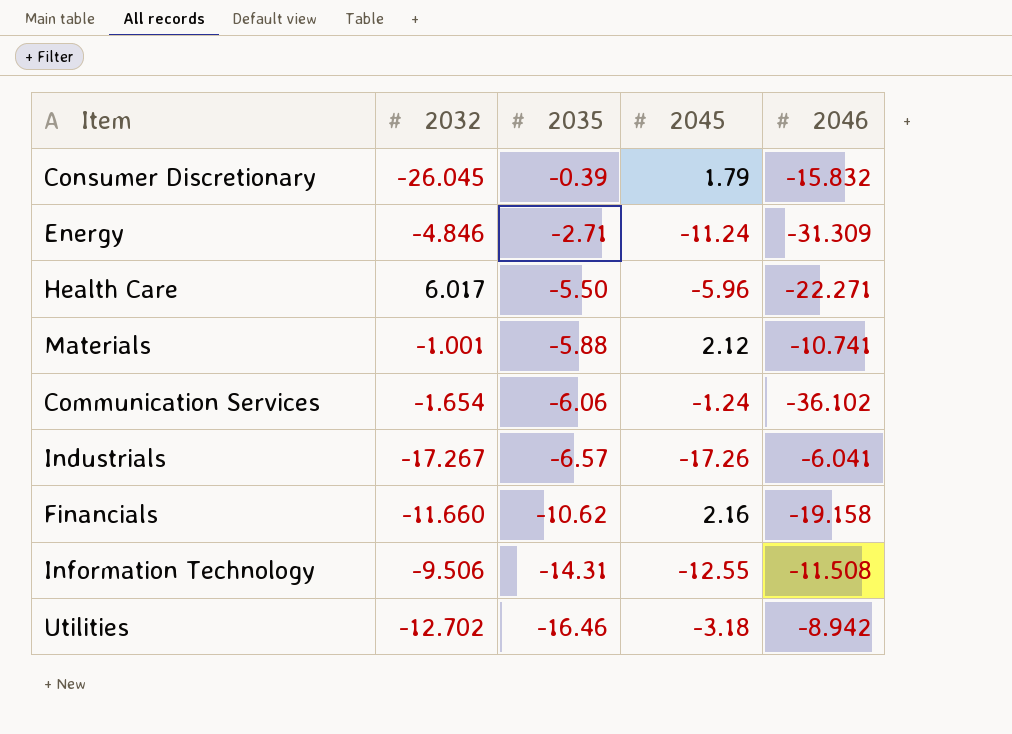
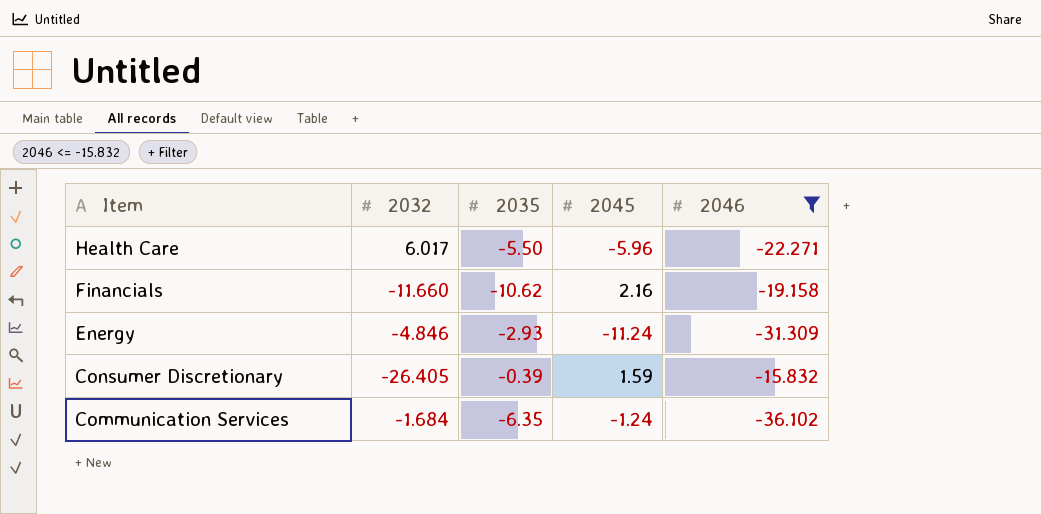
filter: none -> 2046 <= -15.832
row order: 2035 descending -> Item descending
Energy | 2035: -2.71 -> -2.93
Consumer Discretionary | 2032: -26.045 -> -26.405
Consumer Discretionary | 2045: 1.79 -> 1.59
Communication Services | 2032: -1.654 -> -1.684
Communication Services | 2035: -6.06 -> -6.35

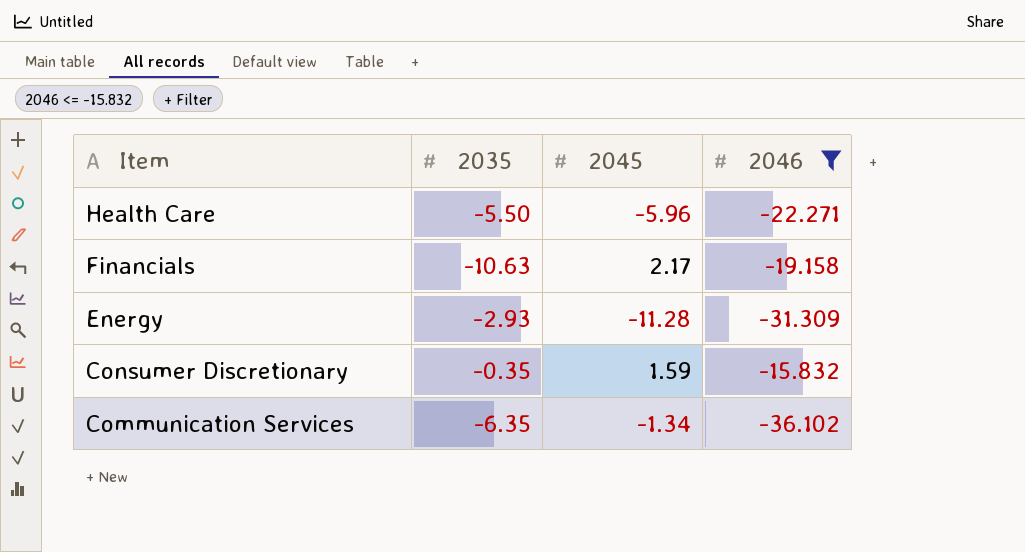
column 2032 | position: 2 -> none
Financials | 2035: -10.62 -> -10.63
Financials | 2045: 2.16 -> 2.17
Energy | 2045: -11.24 -> -11.28
Consumer Discretionary | 2035: -0.39 -> -0.35
Communication Services | 2045: -1.24 -> -1.34

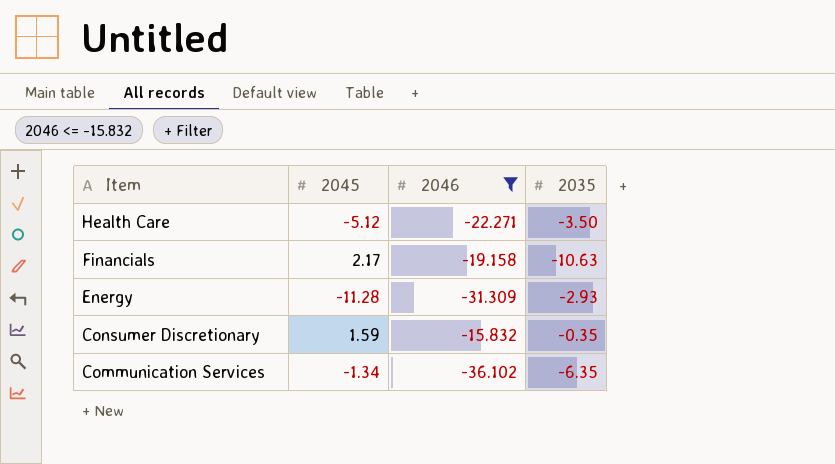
column 2035 | position: 2 -> 4
Health Care | 2045: -5.96 -> -5.12
Health Care | 2035: -5.50 -> -3.50

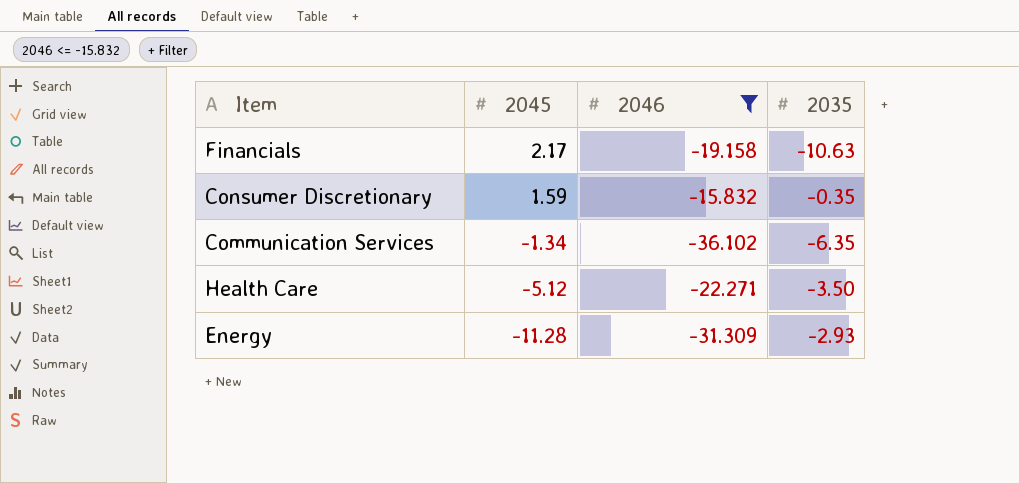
row order: Item descending -> 2045 descending

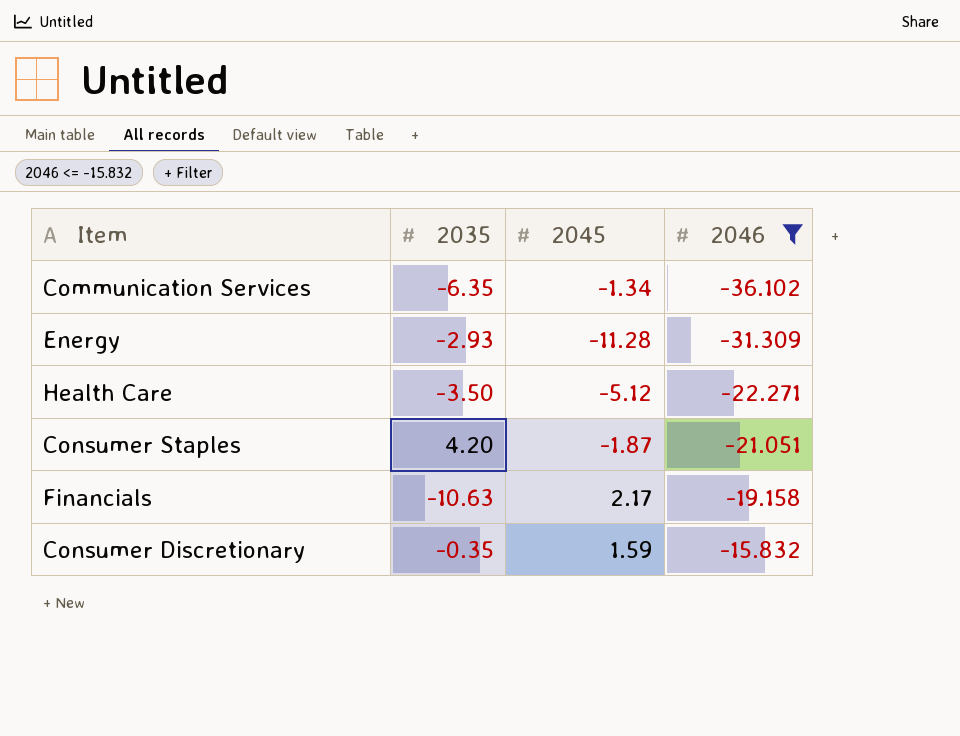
row order: 2045 descending -> 2046 ascending
column 2035 | position: 4 -> 2
row Consumer Staples: none -> 4.20 | -1.87 | -21.051

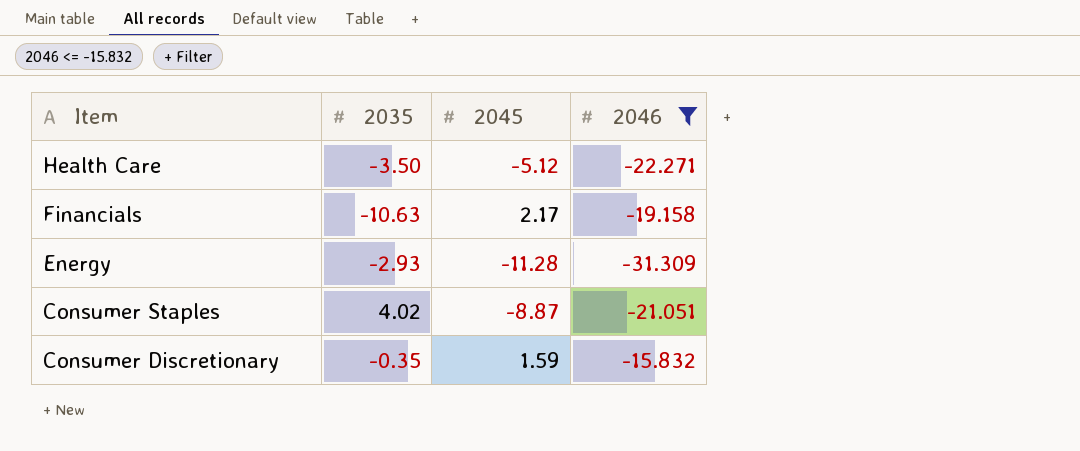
row order: 2046 ascending -> Item descending
row Communication Services: -6.35 | -1.34 | -36.102 -> none
Consumer Staples | 2035: 4.20 -> 4.02
Consumer Staples | 2045: -1.87 -> -8.87

